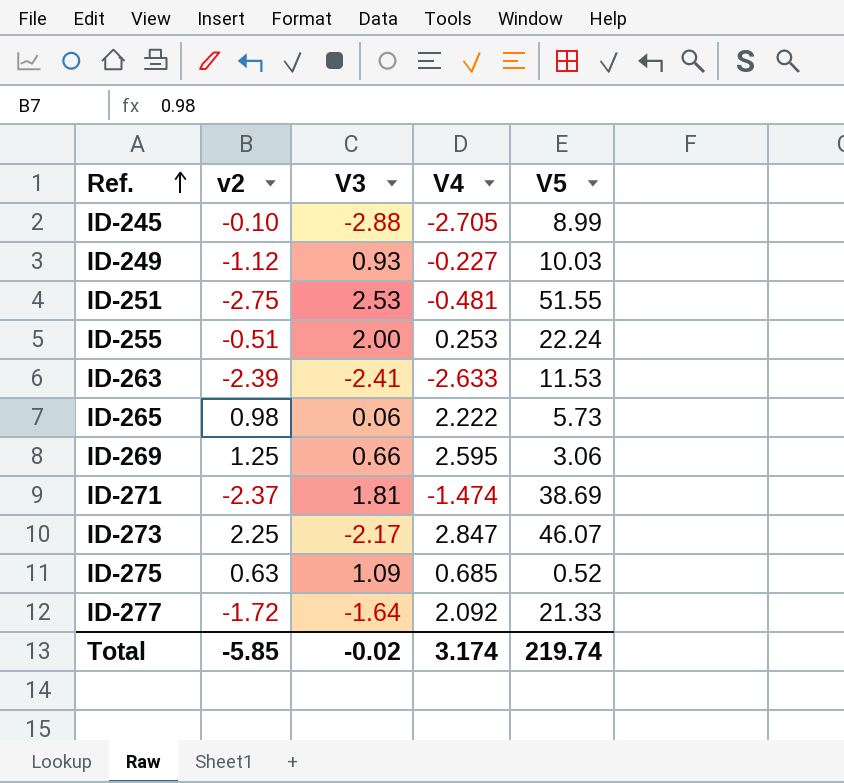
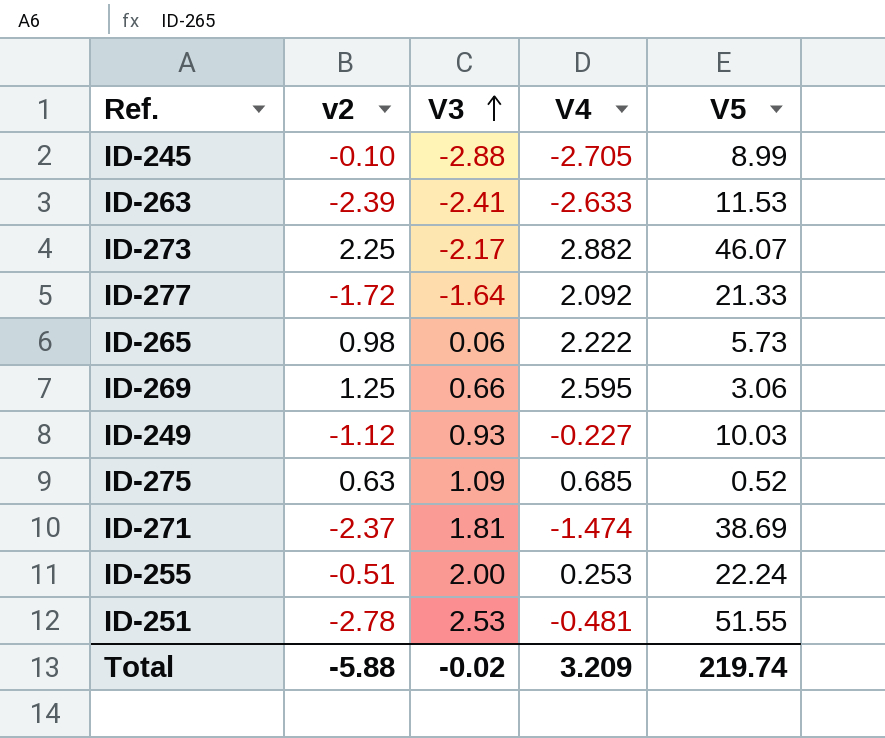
row order: Ref. ascending -> V3 ascending
ID-273 | V4: 2.847 -> 2.882
ID-251 | v2: -2.75 -> -2.78
Total | v2: -5.85 -> -5.88
Total | V4: 3.174 -> 3.209

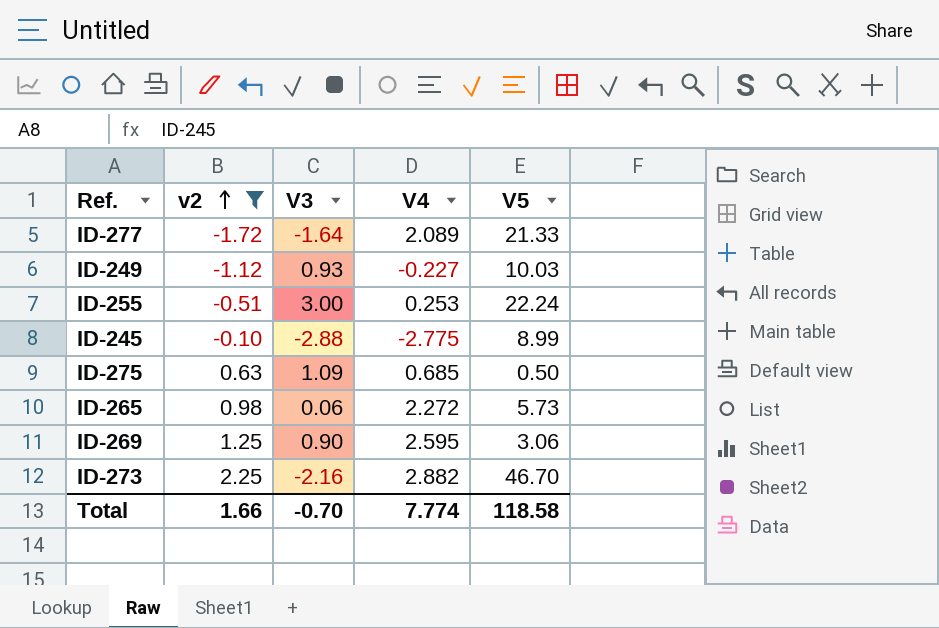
filter: none -> v2 >= -1.72
row order: V3 ascending -> v2 ascending
ID-277 | V4: 2.092 -> 2.089
ID-255 | V3: 2.00 -> 3.00
ID-245 | V4: -2.705 -> -2.775
ID-275 | V5: 0.52 -> 0.50
ID-265 | V4: 2.222 -> 2.272
ID-269 | V3: 0.66 -> 0.90
ID-273 | V3: -2.17 -> -2.16
ID-273 | V5: 46.07 -> 46.70
Total | v2: -5.88 -> 1.66
Total | V3: -0.02 -> -0.70
Total | V4: 3.209 -> 7.774
Total | V5: 219.74 -> 118.58

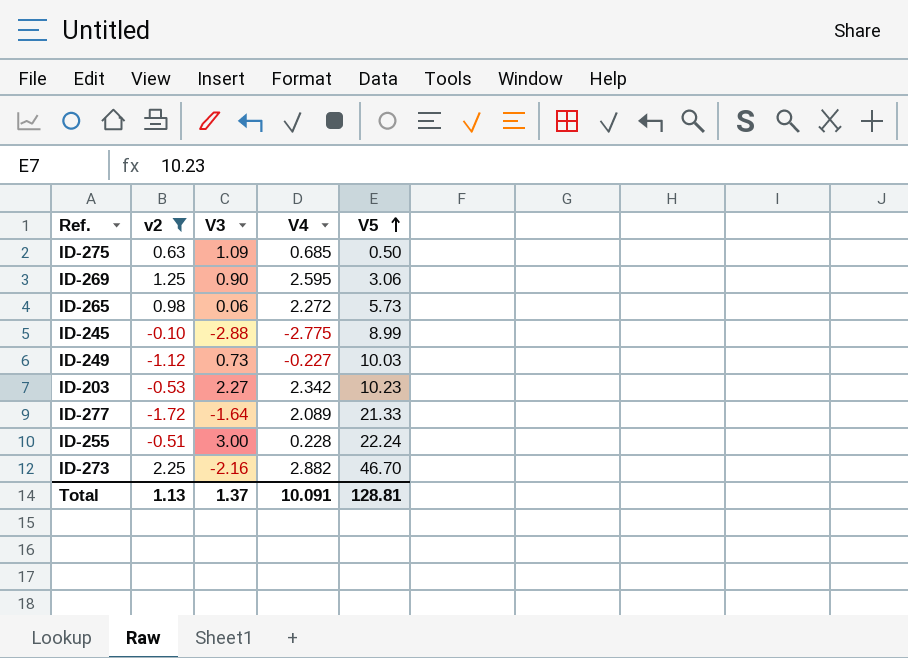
row order: v2 ascending -> V5 ascending
ID-249 | V3: 0.93 -> 0.73
row ID-203: none -> -0.53 | 2.27 | 2.342 | 10.23
ID-255 | V4: 0.253 -> 0.228
Total | v2: 1.66 -> 1.13
Total | V3: -0.70 -> 1.37
Total | V4: 7.774 -> 10.091
Total | V5: 118.58 -> 128.81

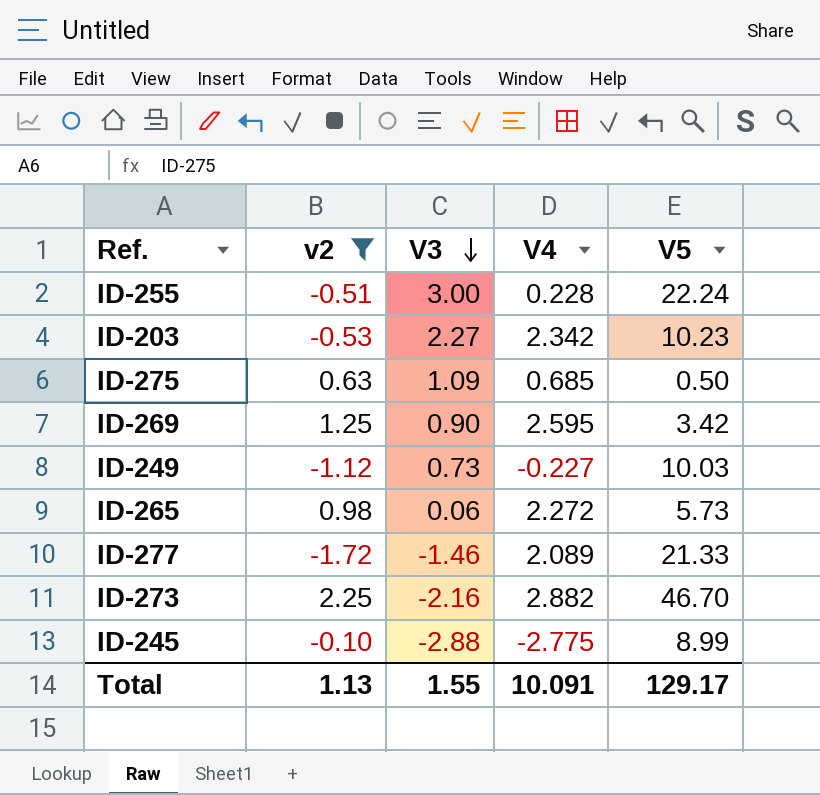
row order: V5 ascending -> V3 descending
ID-269 | V5: 3.06 -> 3.42
ID-277 | V3: -1.64 -> -1.46
Total | V3: 1.37 -> 1.55
Total | V5: 128.81 -> 129.17

